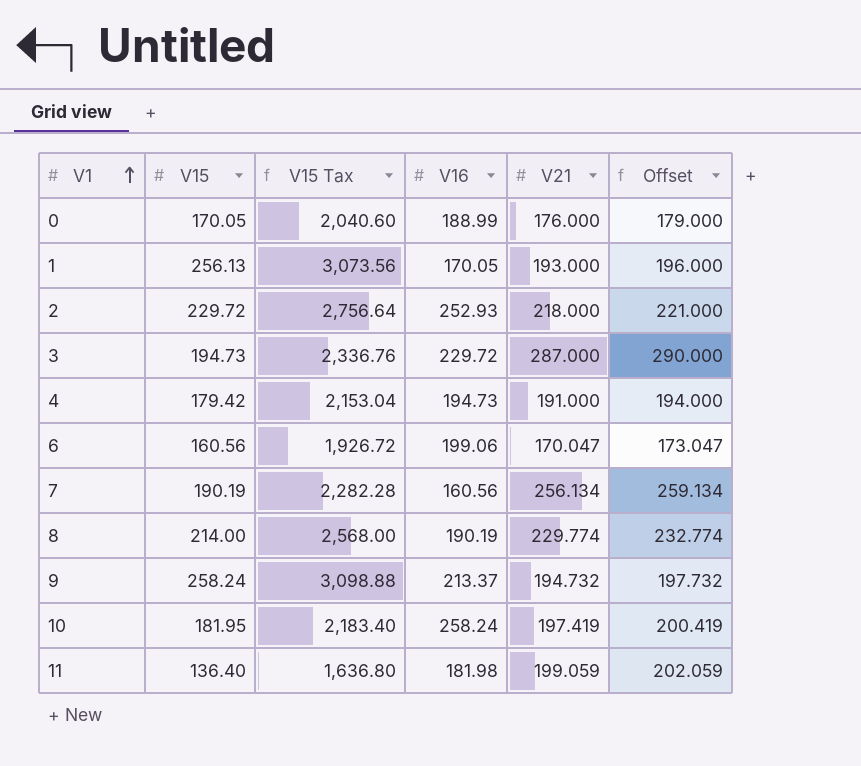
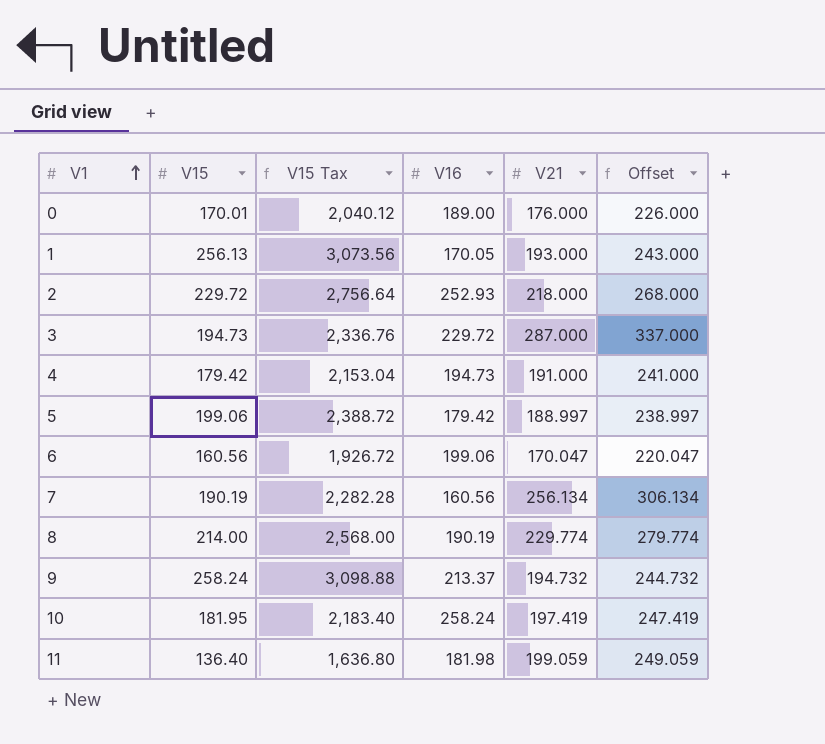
column Offset | formula: [V21] + 3 -> [V21] + 50
0 | V15: 170.05 -> 170.01
0 | V15 Tax: 2,040.60 -> 2,040.12
0 | V16: 188.99 -> 189.00
row 5: none -> 199.06 | 2,388.72 | 179.42 | 188.997 | 238.997

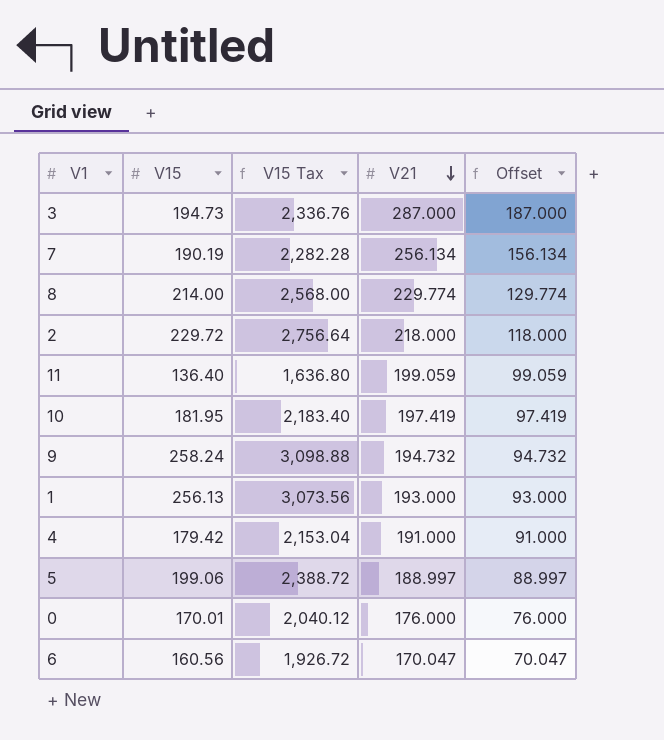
row order: V1 ascending -> V21 descending
column V16 | position: 4 -> none
column Offset | formula: [V21] + 50 -> [V21] - 100

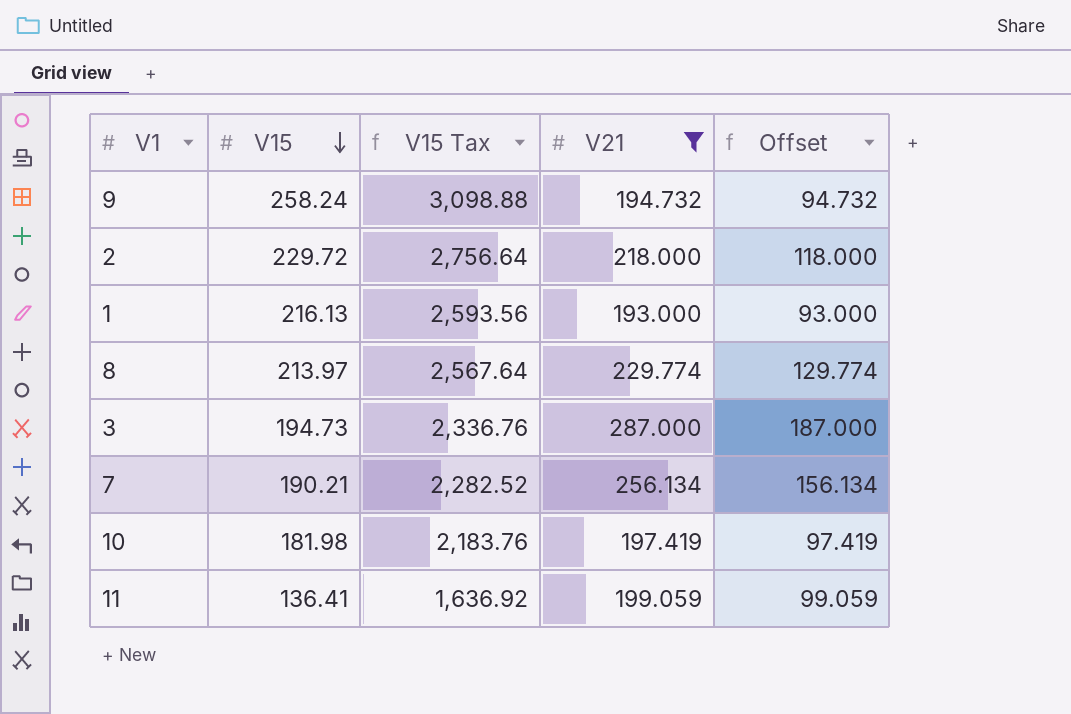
filter: none -> V21 >= 193.000
row order: V21 descending -> V15 descending
1 | V15: 256.13 -> 216.13
1 | V15 Tax: 3,073.56 -> 2,593.56
8 | V15: 214.00 -> 213.97
8 | V15 Tax: 2,568.00 -> 2,567.64
7 | V15: 190.19 -> 190.21
7 | V15 Tax: 2,282.28 -> 2,282.52
10 | V15: 181.95 -> 181.98
10 | V15 Tax: 2,183.40 -> 2,183.76
11 | V15: 136.40 -> 136.41
11 | V15 Tax: 1,636.80 -> 1,636.92

